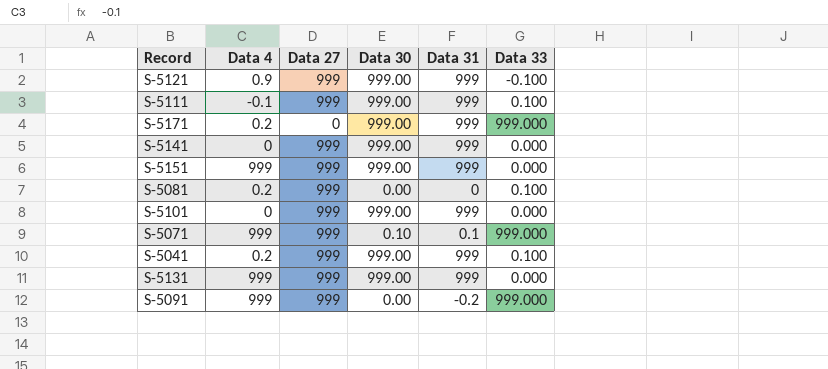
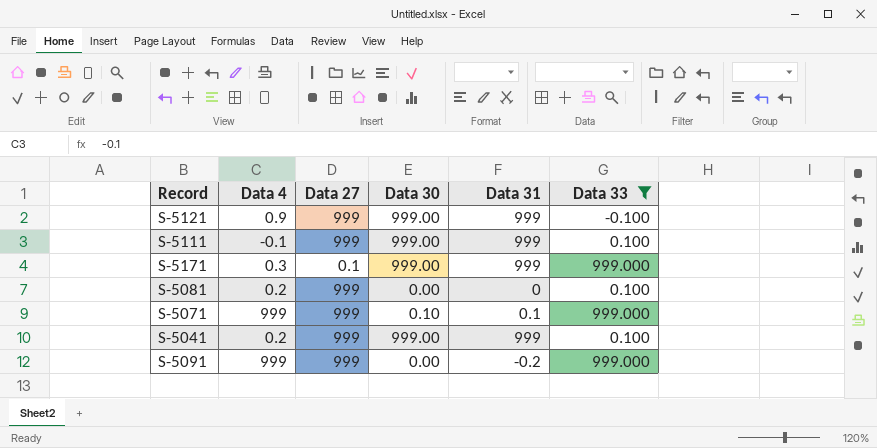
filter: none -> Data 33 != 0.000
S-5171 | Data 4: 0.2 -> 0.3
S-5171 | Data 27: 0 -> 0.1

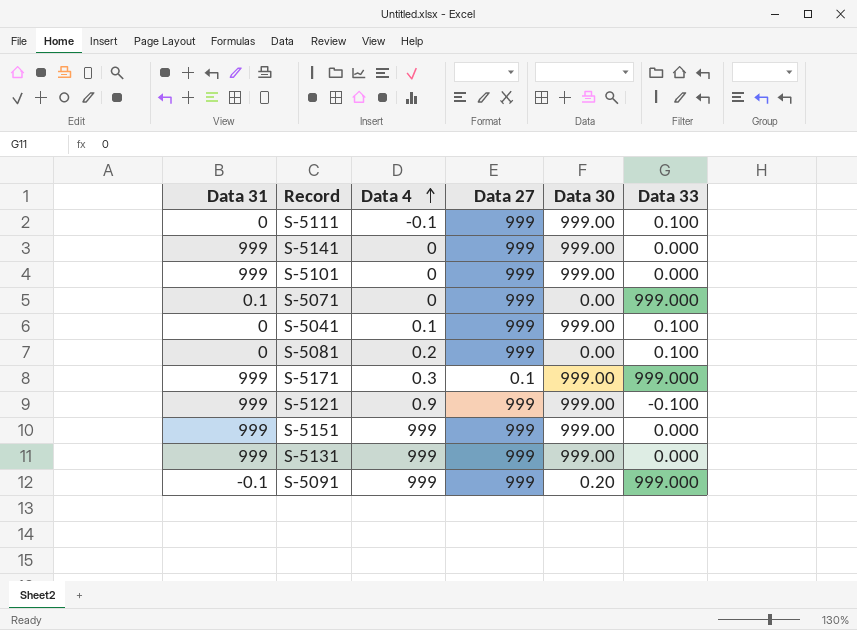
filter: Data 33 != 0.000 -> none
row order: none -> Data 4 ascending
column Data 31 | position: 5 -> 1
S-5111 | Data 31: 999 -> 0
S-5071 | Data 4: 999 -> 0
S-5071 | Data 30: 0.10 -> 0.00
S-5041 | Data 31: 999 -> 0
S-5041 | Data 4: 0.2 -> 0.1
S-5091 | Data 31: -0.2 -> -0.1
S-5091 | Data 30: 0.00 -> 0.20

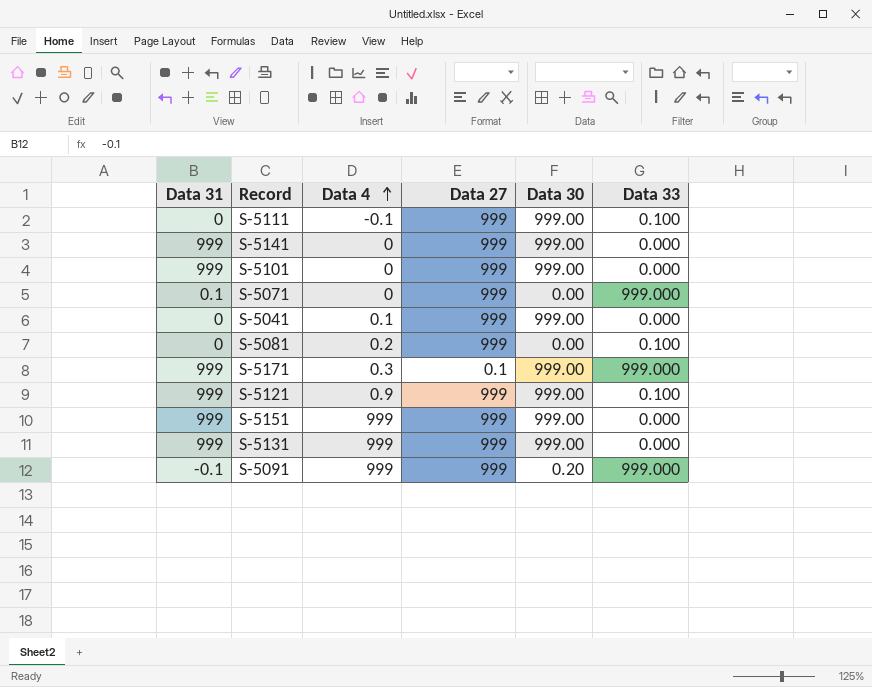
S-5041 | Data 33: 0.100 -> 0.000
S-5121 | Data 33: -0.100 -> 0.100

